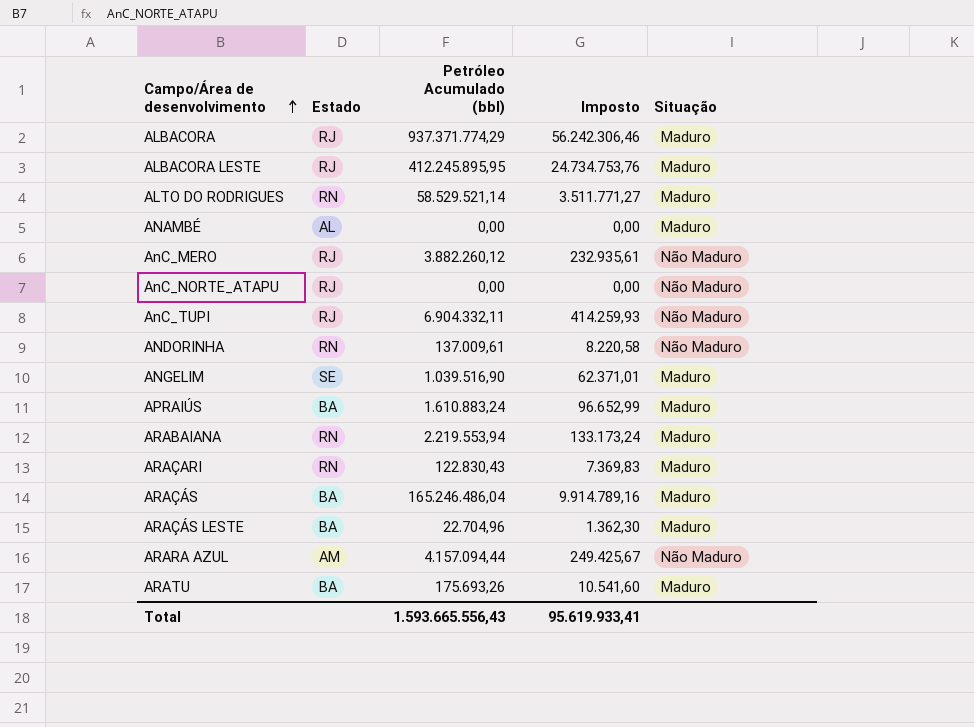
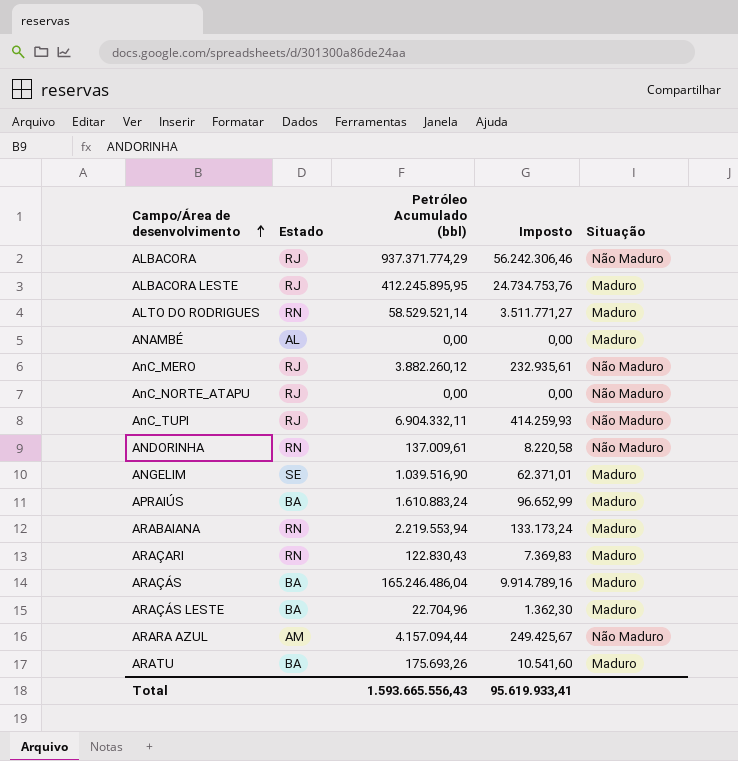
ALBACORA | Situação: Maduro -> Não Maduro

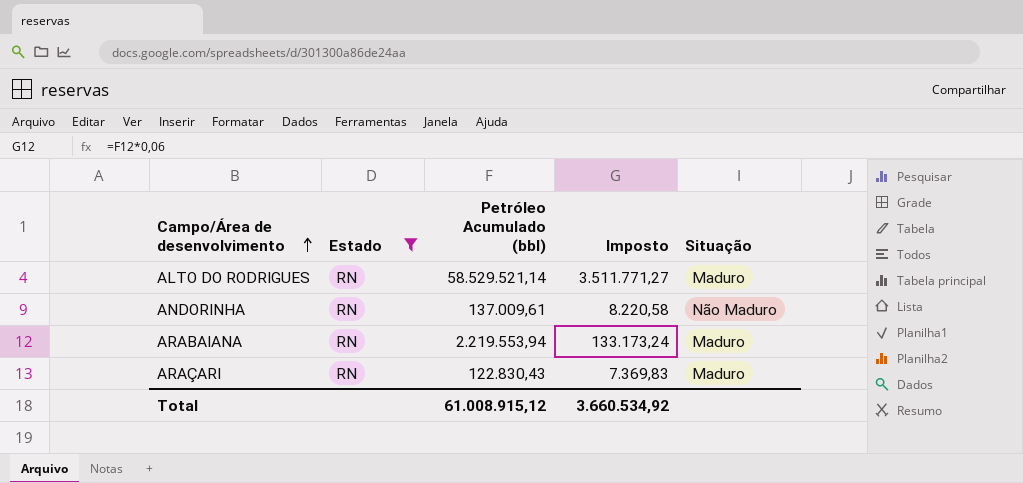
filter: none -> Estado = RN
Total | Petróleo Acumulado (bbl): 1.593.665.556,43 -> 61.008.915,12
Total | Imposto: 95.619.933,41 -> 3.660.534,92

